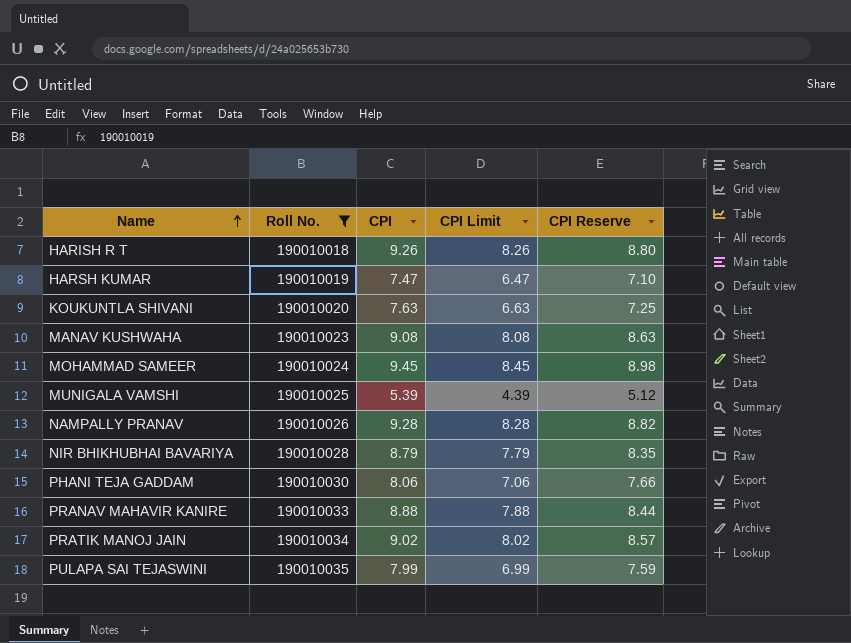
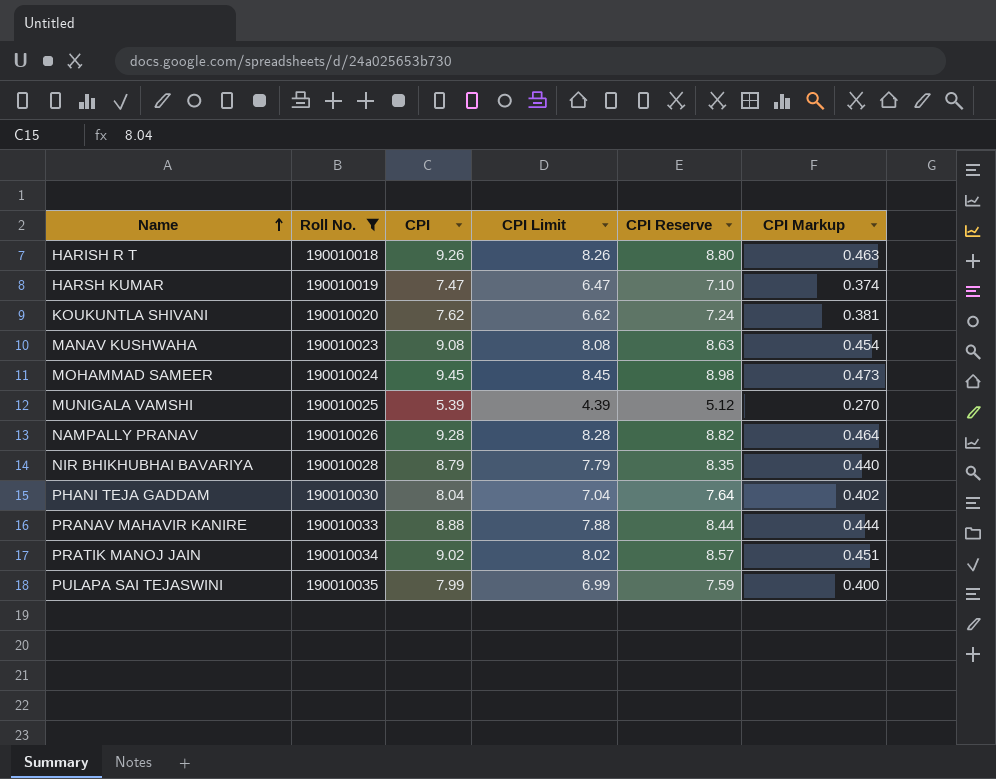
column CPI Markup | formula: none -> [CPI] * 0.05
KOUKUNTLA SHIVANI | CPI: 7.63 -> 7.62
KOUKUNTLA SHIVANI | CPI Limit: 6.63 -> 6.62
KOUKUNTLA SHIVANI | CPI Reserve: 7.25 -> 7.24
PHANI TEJA GADDAM | CPI: 8.06 -> 8.04
PHANI TEJA GADDAM | CPI Limit: 7.06 -> 7.04
PHANI TEJA GADDAM | CPI Reserve: 7.66 -> 7.64

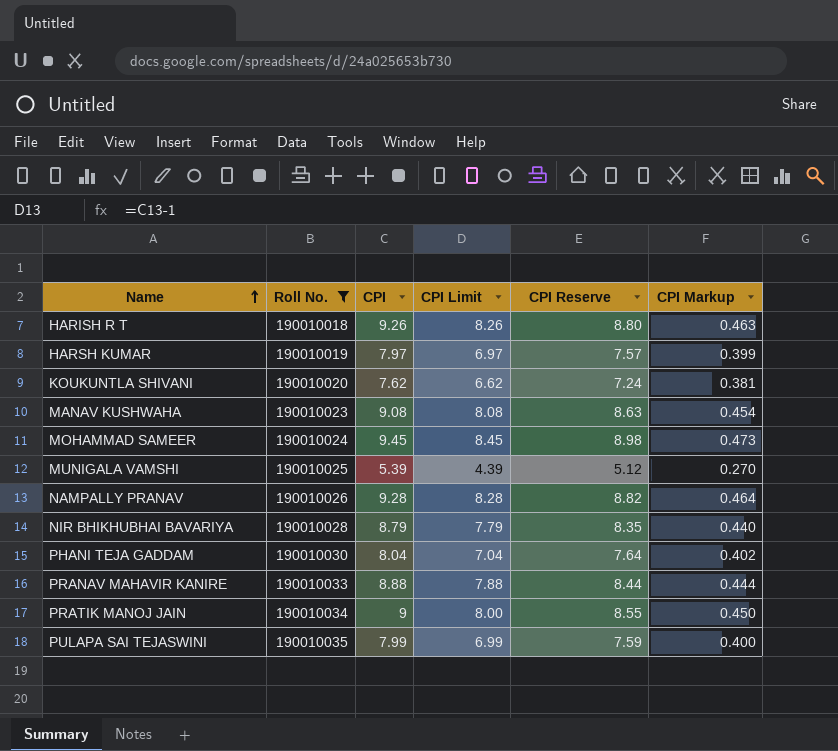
HARSH KUMAR | CPI: 7.47 -> 7.97
HARSH KUMAR | CPI Limit: 6.47 -> 6.97
HARSH KUMAR | CPI Reserve: 7.10 -> 7.57
HARSH KUMAR | CPI Markup: 0.374 -> 0.399
PRATIK MANOJ JAIN | CPI: 9.02 -> 9
PRATIK MANOJ JAIN | CPI Limit: 8.02 -> 8.00
PRATIK MANOJ JAIN | CPI Reserve: 8.57 -> 8.55
PRATIK MANOJ JAIN | CPI Markup: 0.451 -> 0.450

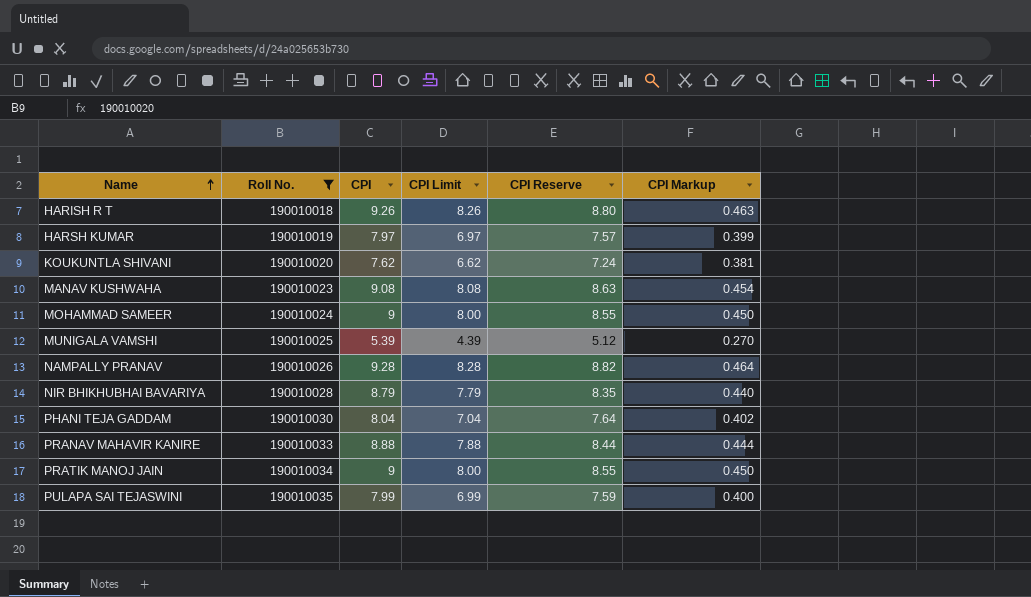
MOHAMMAD SAMEER | CPI: 9.45 -> 9
MOHAMMAD SAMEER | CPI Limit: 8.45 -> 8.00
MOHAMMAD SAMEER | CPI Reserve: 8.98 -> 8.55
MOHAMMAD SAMEER | CPI Markup: 0.473 -> 0.450

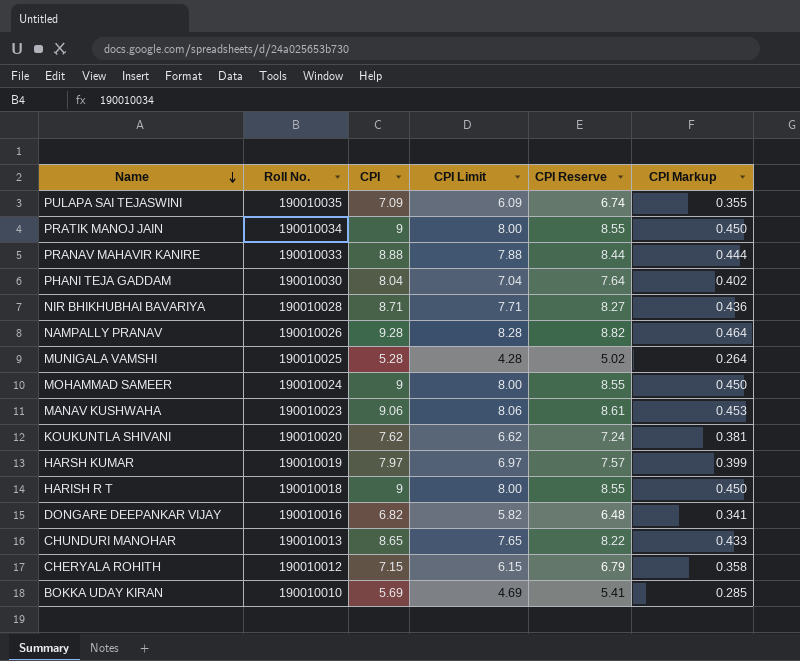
filter: Roll No. >= 190010018 -> none
row order: Name ascending -> Name descending
PULAPA SAI TEJASWINI | CPI: 7.99 -> 7.09
PULAPA SAI TEJASWINI | CPI Limit: 6.99 -> 6.09
PULAPA SAI TEJASWINI | CPI Reserve: 7.59 -> 6.74
PULAPA SAI TEJASWINI | CPI Markup: 0.400 -> 0.355
NIR BHIKHUBHAI BAVARIYA | CPI: 8.79 -> 8.71
NIR BHIKHUBHAI BAVARIYA | CPI Limit: 7.79 -> 7.71
NIR BHIKHUBHAI BAVARIYA | CPI Reserve: 8.35 -> 8.27
NIR BHIKHUBHAI BAVARIYA | CPI Markup: 0.440 -> 0.436
MUNIGALA VAMSHI | CPI: 5.39 -> 5.28
MUNIGALA VAMSHI | CPI Limit: 4.39 -> 4.28
MUNIGALA VAMSHI | CPI Reserve: 5.12 -> 5.02
MUNIGALA VAMSHI | CPI Markup: 0.270 -> 0.264
MANAV KUSHWAHA | CPI: 9.08 -> 9.06
MANAV KUSHWAHA | CPI Limit: 8.08 -> 8.06
MANAV KUSHWAHA | CPI Reserve: 8.63 -> 8.61
MANAV KUSHWAHA | CPI Markup: 0.454 -> 0.453
HARISH R T | CPI: 9.26 -> 9
HARISH R T | CPI Limit: 8.26 -> 8.00
HARISH R T | CPI Reserve: 8.80 -> 8.55
HARISH R T | CPI Markup: 0.463 -> 0.450

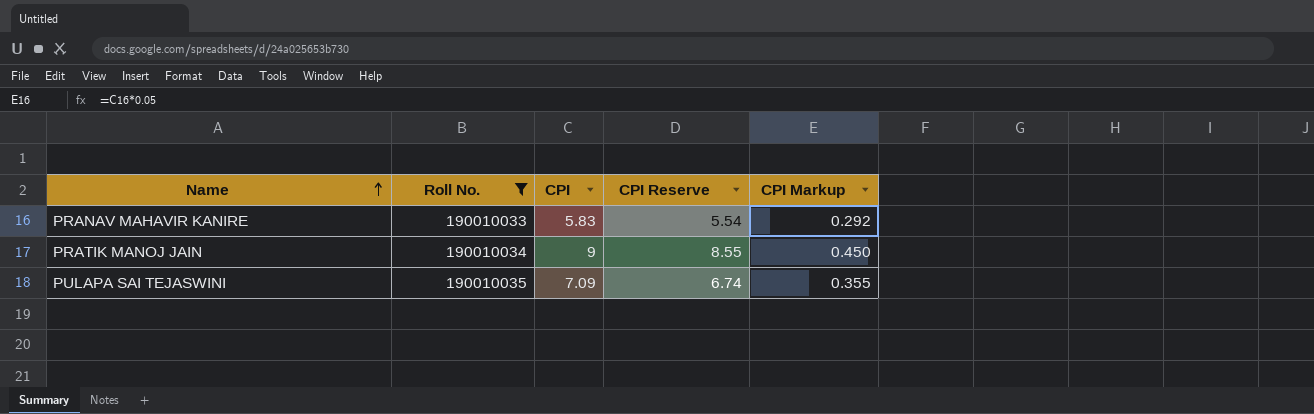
filter: none -> Roll No. >= 190010033
row order: Name descending -> Name ascending
column CPI Limit | formula: [CPI] - 1 -> none
PRANAV MAHAVIR KANIRE | CPI: 8.88 -> 5.83
PRANAV MAHAVIR KANIRE | CPI Reserve: 8.44 -> 5.54
PRANAV MAHAVIR KANIRE | CPI Markup: 0.444 -> 0.292

